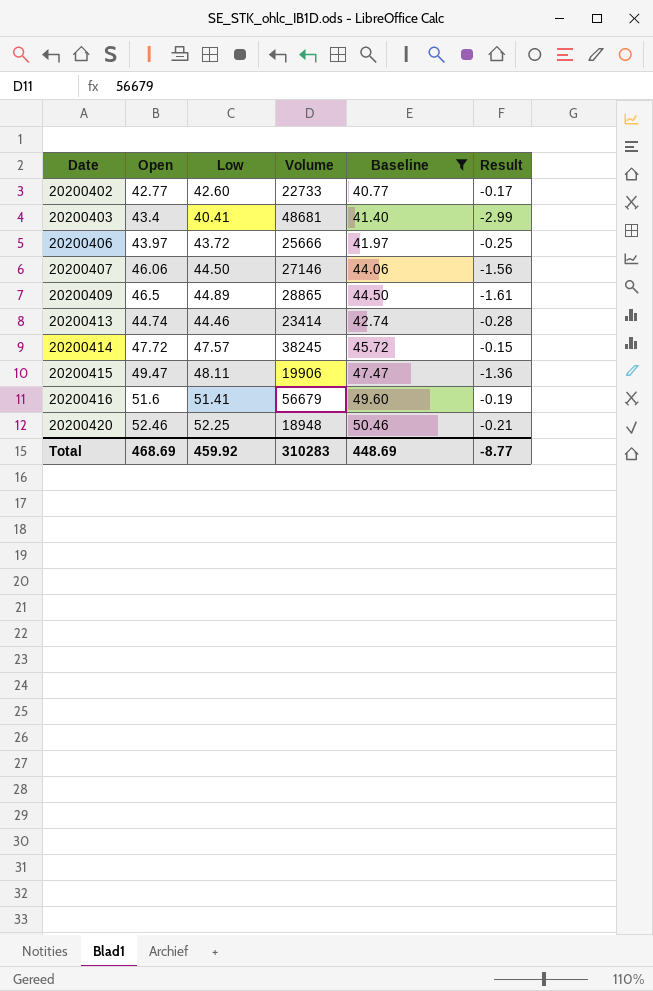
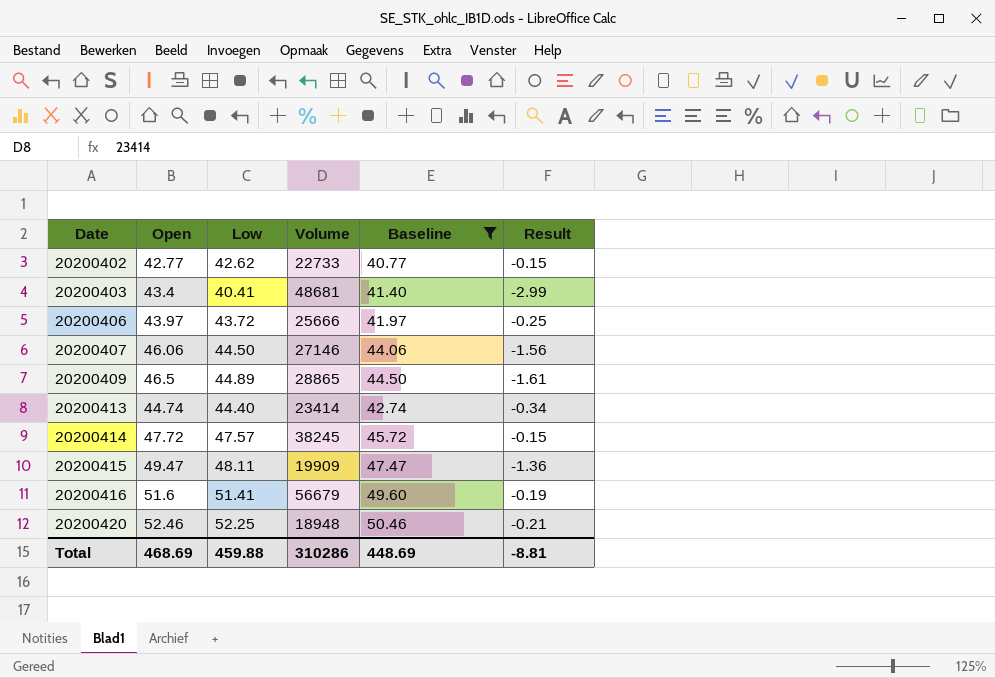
20200402 | Low: 42.60 -> 42.62
20200402 | Result: -0.17 -> -0.15
20200413 | Low: 44.46 -> 44.40
20200413 | Result: -0.28 -> -0.34
20200415 | Volume: 19906 -> 19909
Total | Low: 459.92 -> 459.88
Total | Volume: 310283 -> 310286
Total | Result: -8.77 -> -8.81

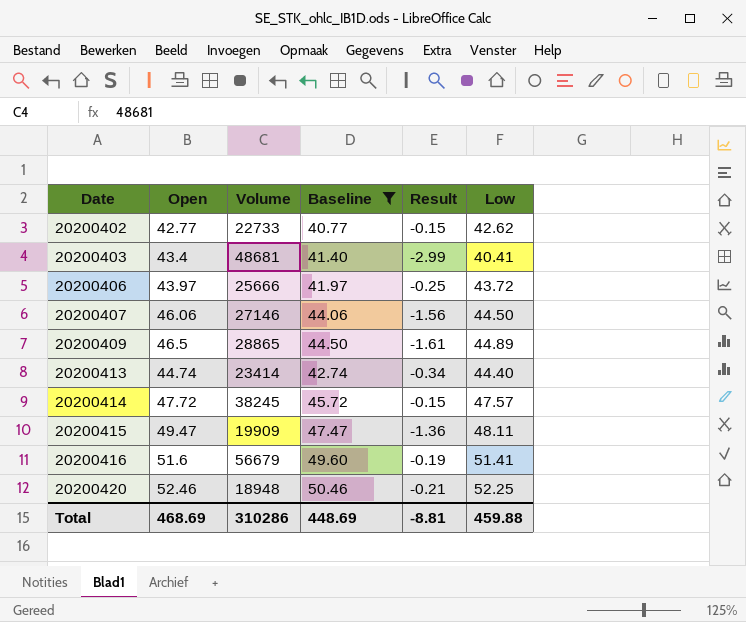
column Low | position: 3 -> 6

